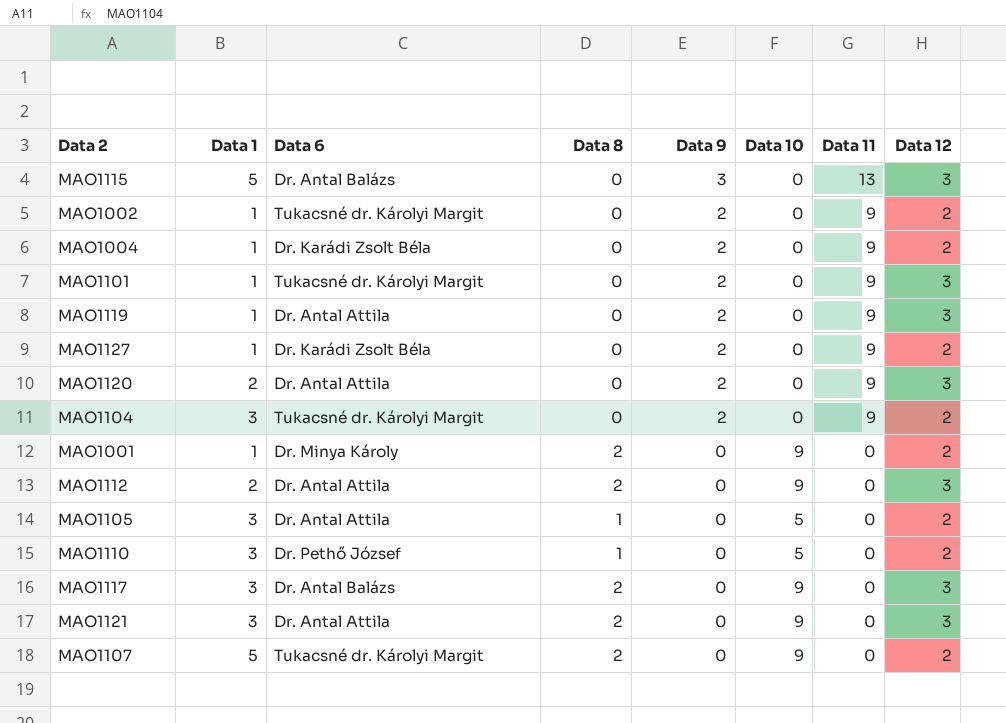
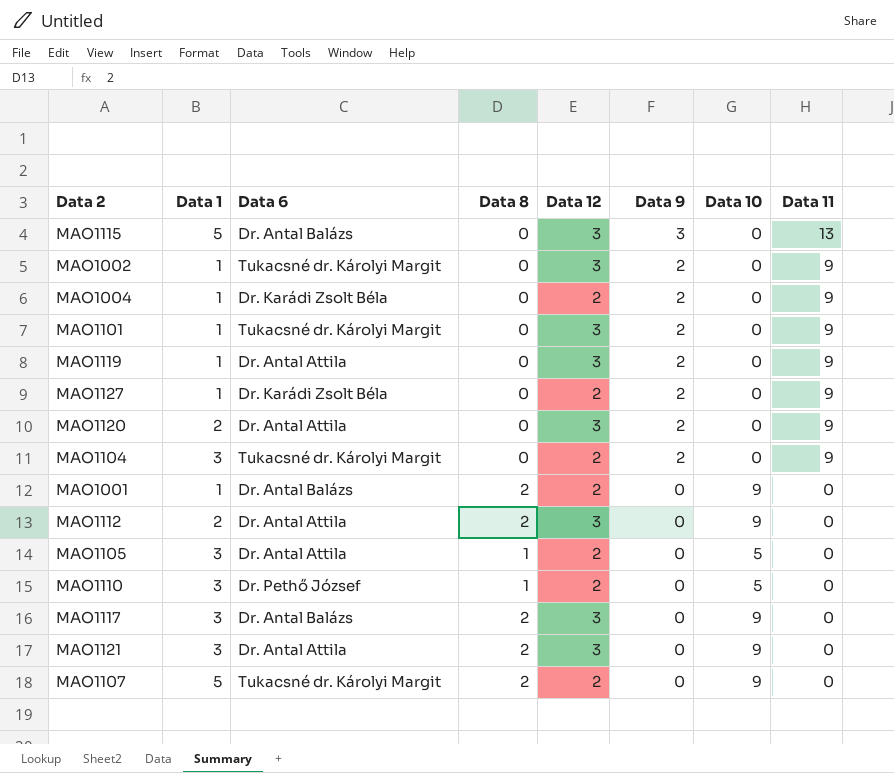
column Data 12 | position: 8 -> 5
MAO1002 | Data 12: 2 -> 3
MAO1001 | Data 6: Dr. Minya Károly -> Dr. Antal Balázs

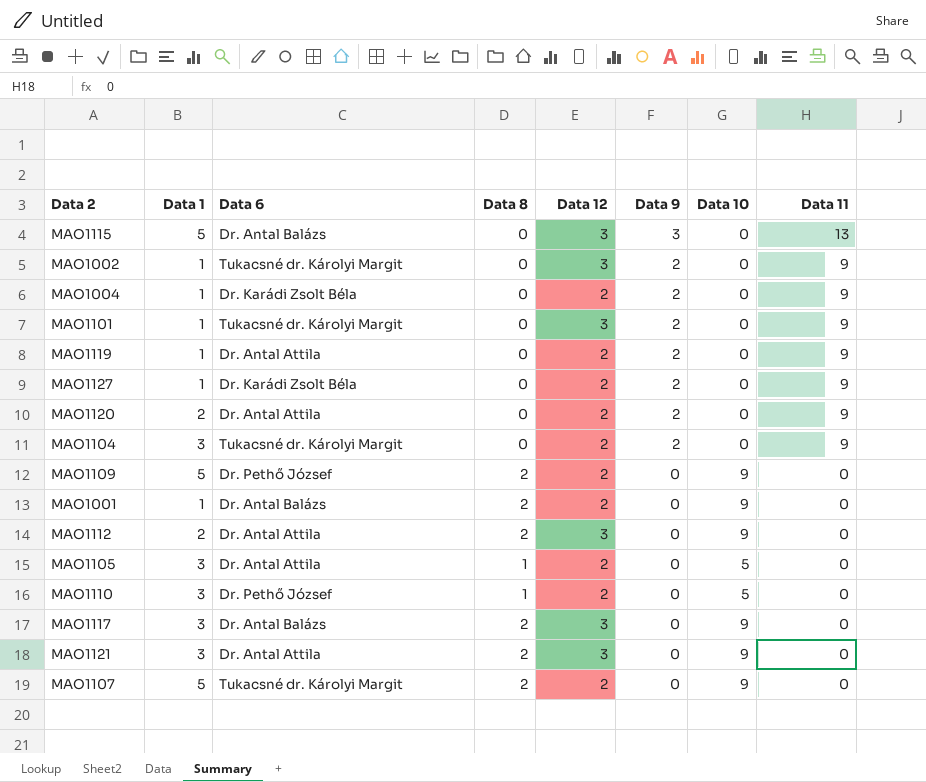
MAO1119 | Data 12: 3 -> 2
MAO1120 | Data 12: 3 -> 2
row MAO1109: none -> 5 | Dr. Pethő József | 2 | 2 | 0 | 9 | 0

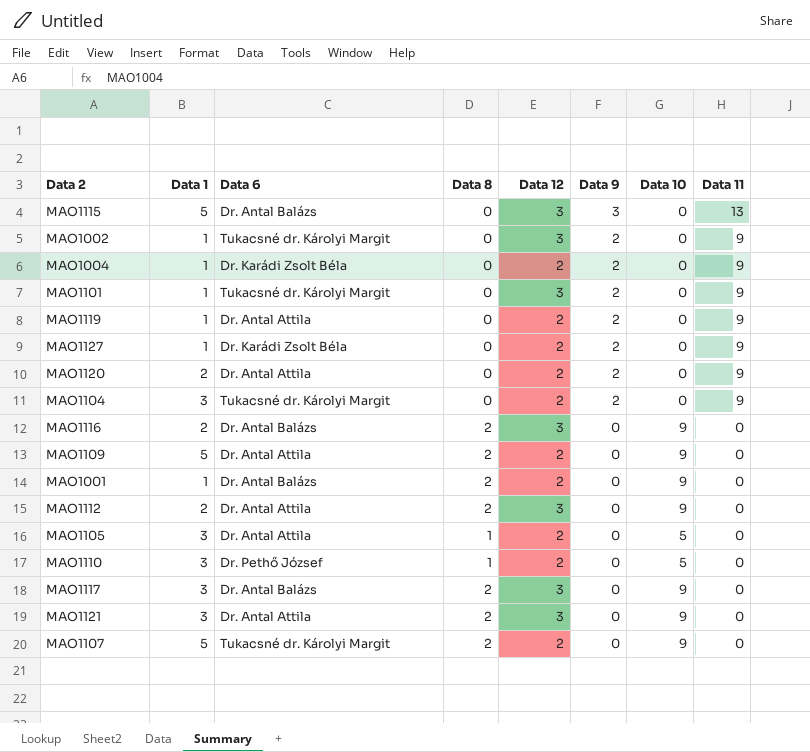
row MAO1116: none -> 2 | Dr. Antal Balázs | 2 | 3 | 0 | 9 | 0
MAO1109 | Data 6: Dr. Pethő József -> Dr. Antal Attila

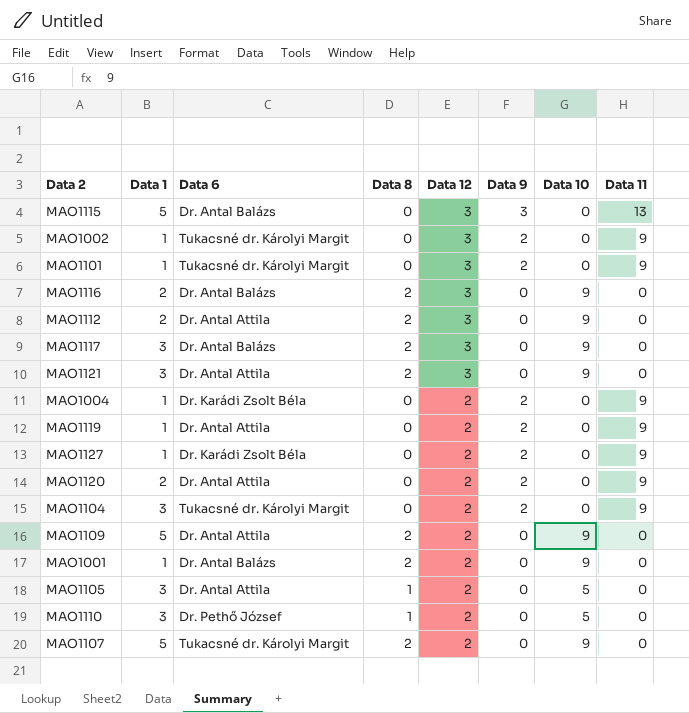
row order: Data 9 descending -> Data 12 descending

